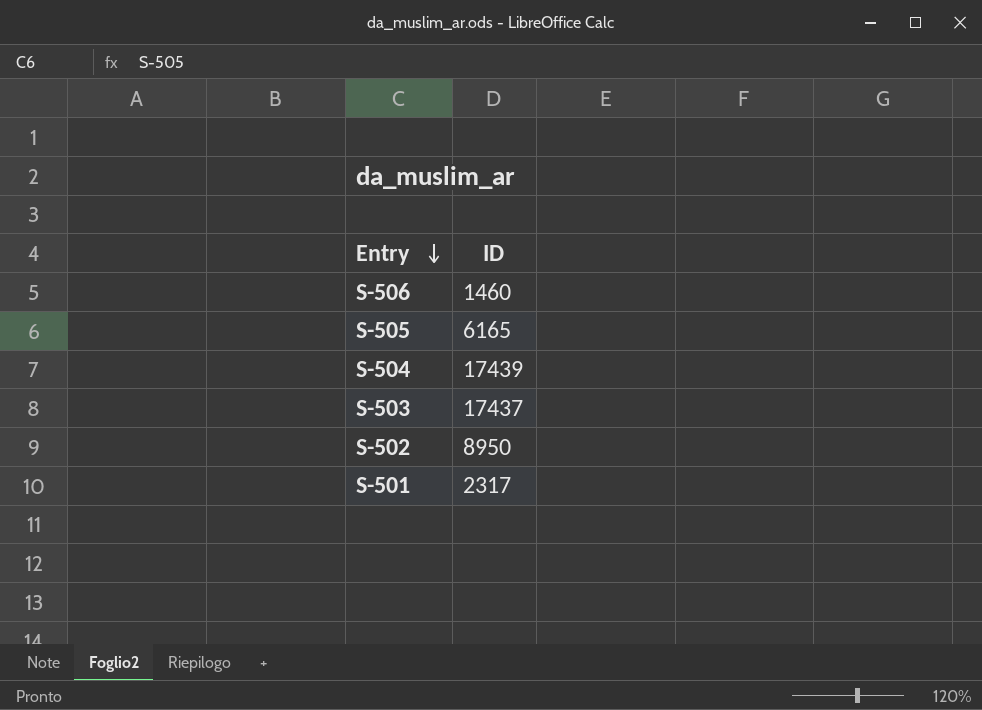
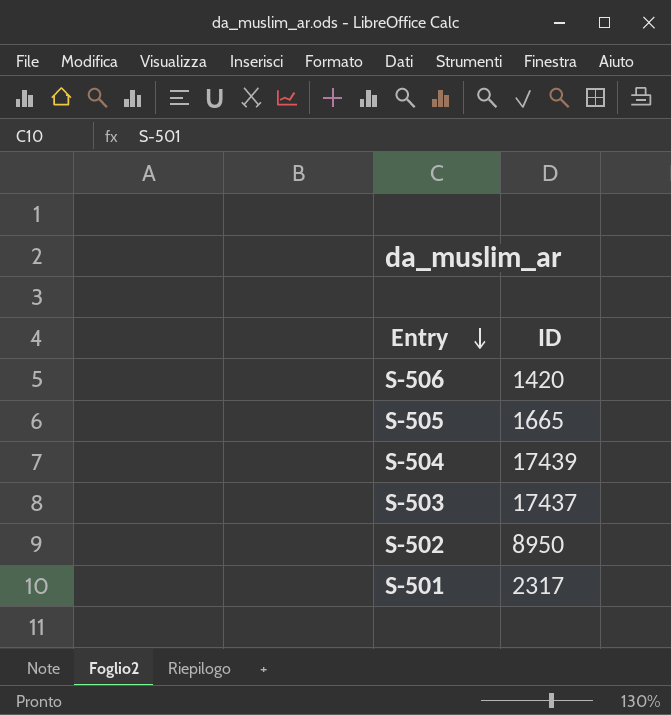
S-506 | ID: 1460 -> 1420
S-505 | ID: 6165 -> 1665

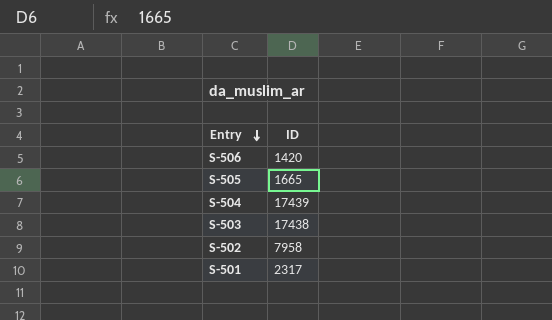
S-503 | ID: 17437 -> 17438
S-502 | ID: 8950 -> 7958

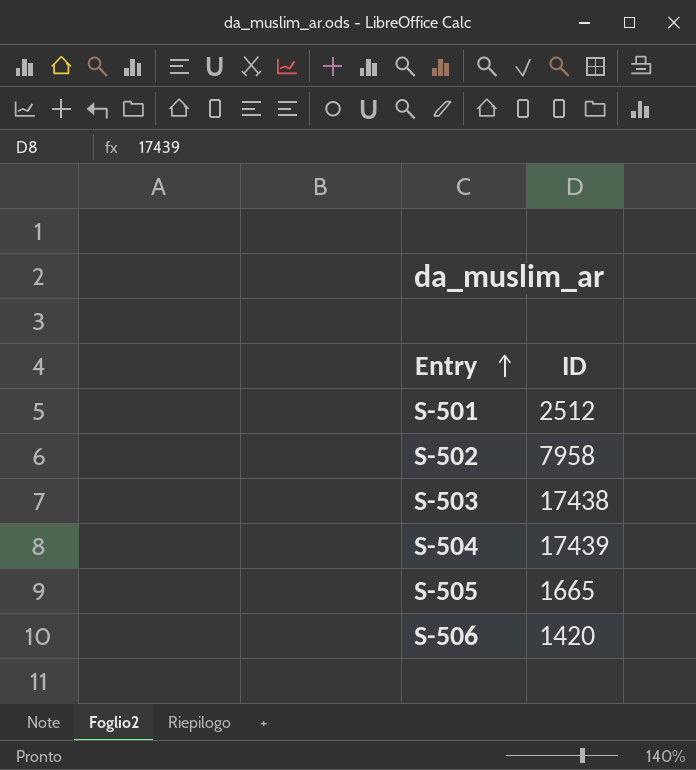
row order: Entry descending -> Entry ascending
S-501 | ID: 2317 -> 2512

